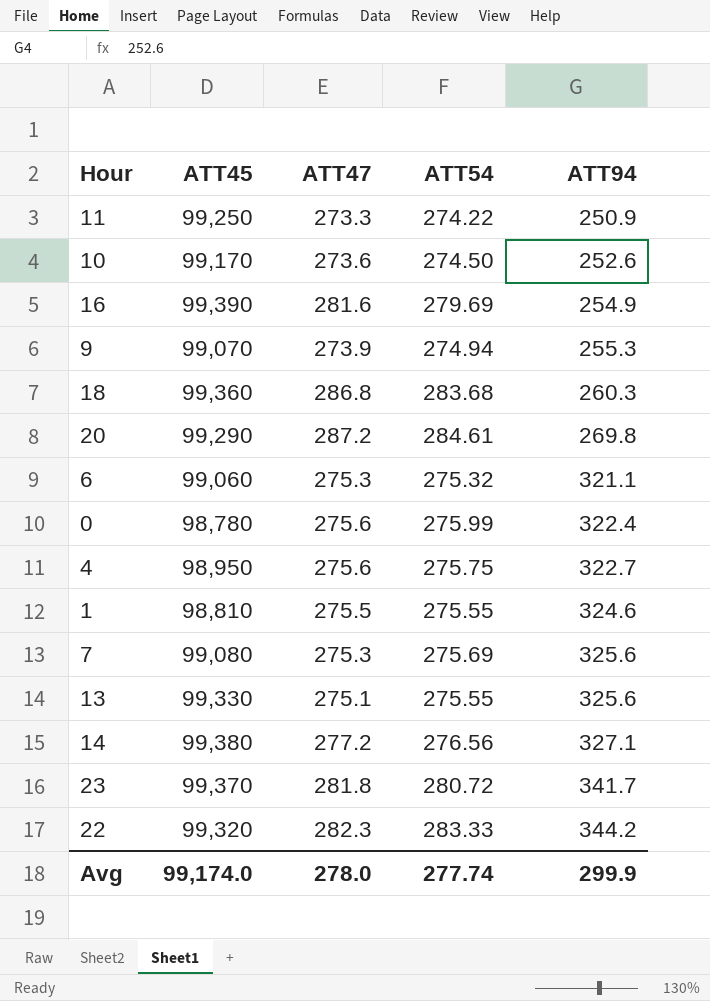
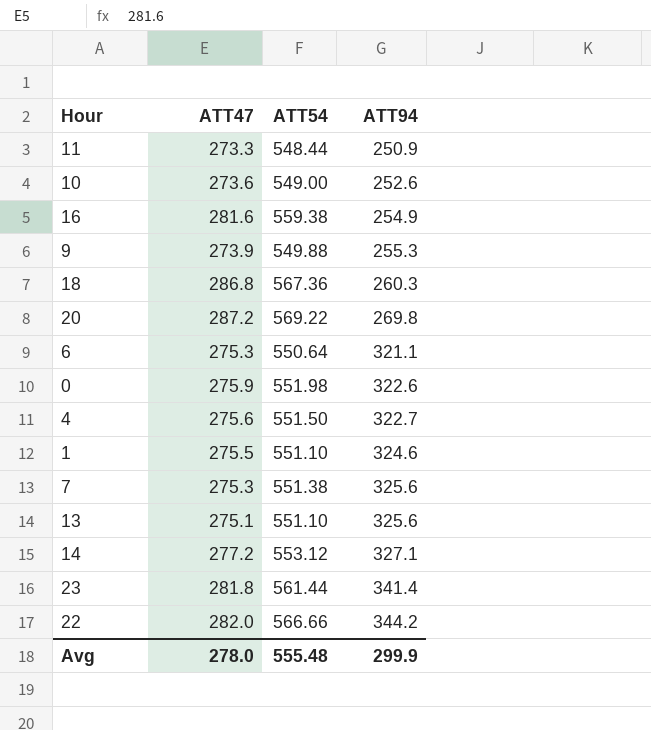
column ATT45 | position: 2 -> none
11 | ATT54: 274.22 -> 548.44
10 | ATT54: 274.50 -> 549.00
16 | ATT54: 279.69 -> 559.38
9 | ATT54: 274.94 -> 549.88
18 | ATT54: 283.68 -> 567.36
20 | ATT54: 284.61 -> 569.22
6 | ATT54: 275.32 -> 550.64
0 | ATT47: 275.6 -> 275.9
0 | ATT54: 275.99 -> 551.98
0 | ATT94: 322.4 -> 322.6
4 | ATT54: 275.75 -> 551.50
1 | ATT54: 275.55 -> 551.10
7 | ATT54: 275.69 -> 551.38
13 | ATT54: 275.55 -> 551.10
14 | ATT54: 276.56 -> 553.12
23 | ATT54: 280.72 -> 561.44
23 | ATT94: 341.7 -> 341.4
22 | ATT47: 282.3 -> 282.0
22 | ATT54: 283.33 -> 566.66
Avg | ATT54: 277.74 -> 555.48

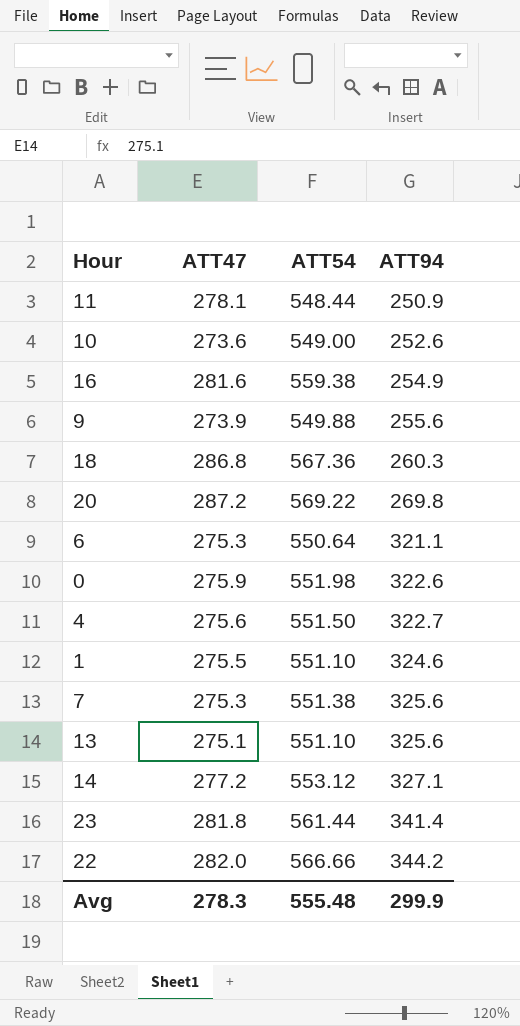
11 | ATT47: 273.3 -> 278.1
9 | ATT94: 255.3 -> 255.6
Avg | ATT47: 278.0 -> 278.3

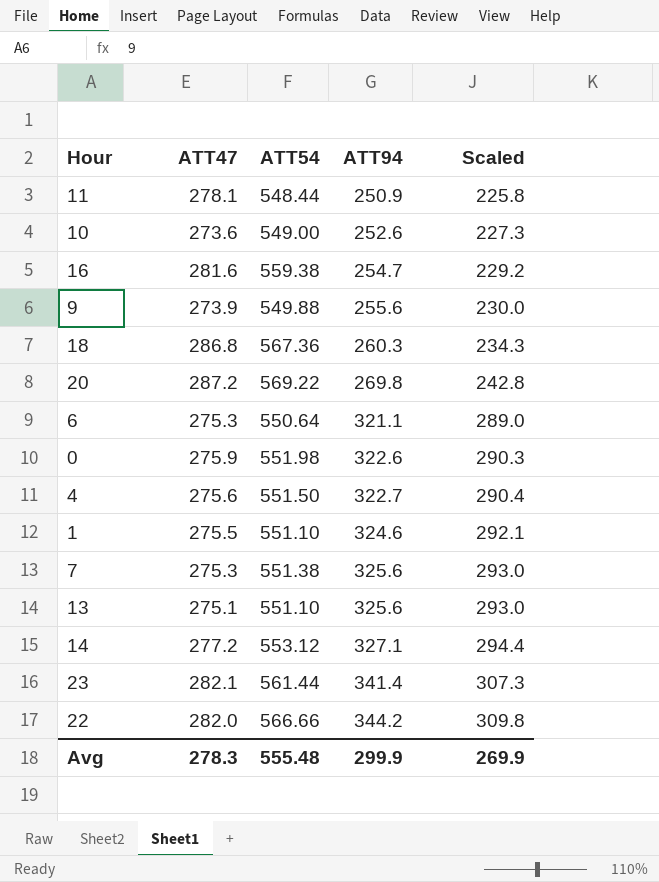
column Scaled | formula: none -> [ATT94] * 0.9
16 | ATT94: 254.9 -> 254.7
23 | ATT47: 281.8 -> 282.1

